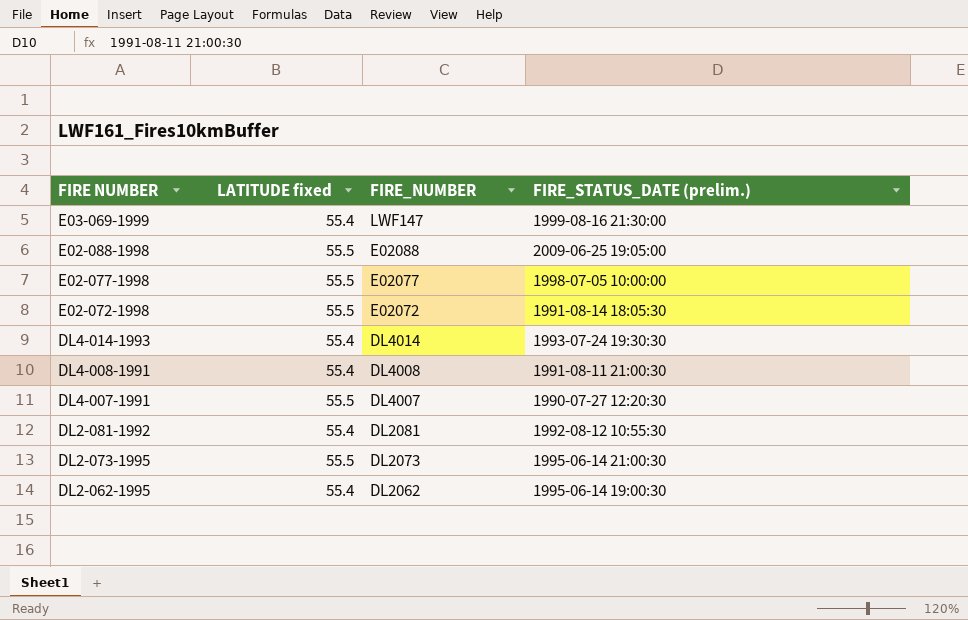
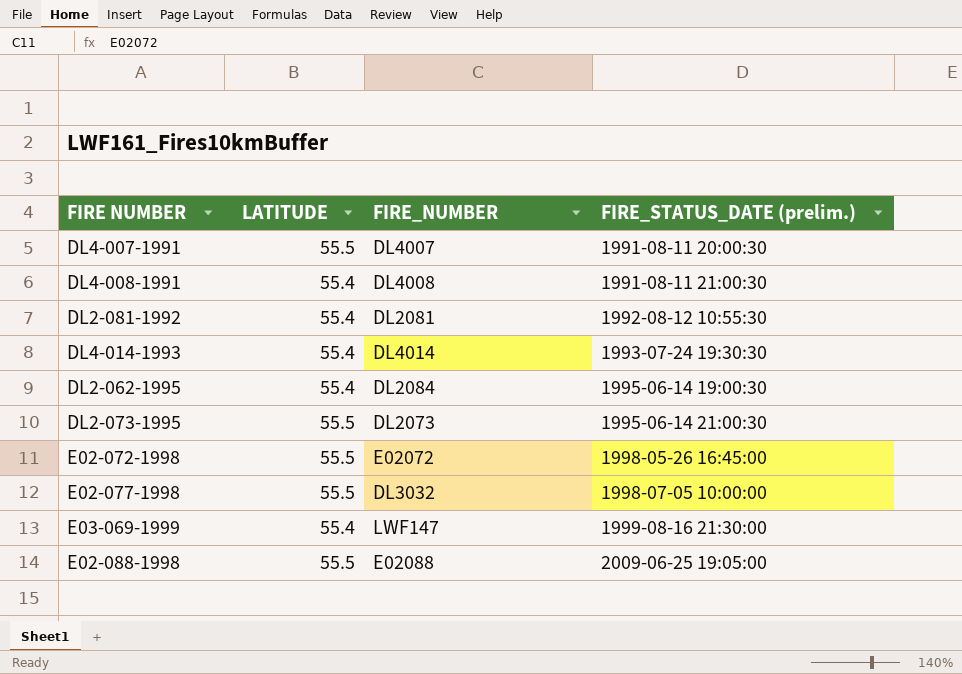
row order: FIRE NUMBER descending -> FIRE_STATUS_DATE (prelim.) ascending
column name: LATITUDE fixed -> LATITUDE
DL4-007-1991 | FIRE_STATUS_DATE (prelim.): 1990-07-27 12:20:30 -> 1991-08-11 20:00:30
DL2-062-1995 | FIRE_NUMBER: DL2062 -> DL2084
E02-072-1998 | FIRE_STATUS_DATE (prelim.): 1991-08-14 18:05:30 -> 1998-05-26 16:45:00
E02-077-1998 | FIRE_NUMBER: E02077 -> DL3032

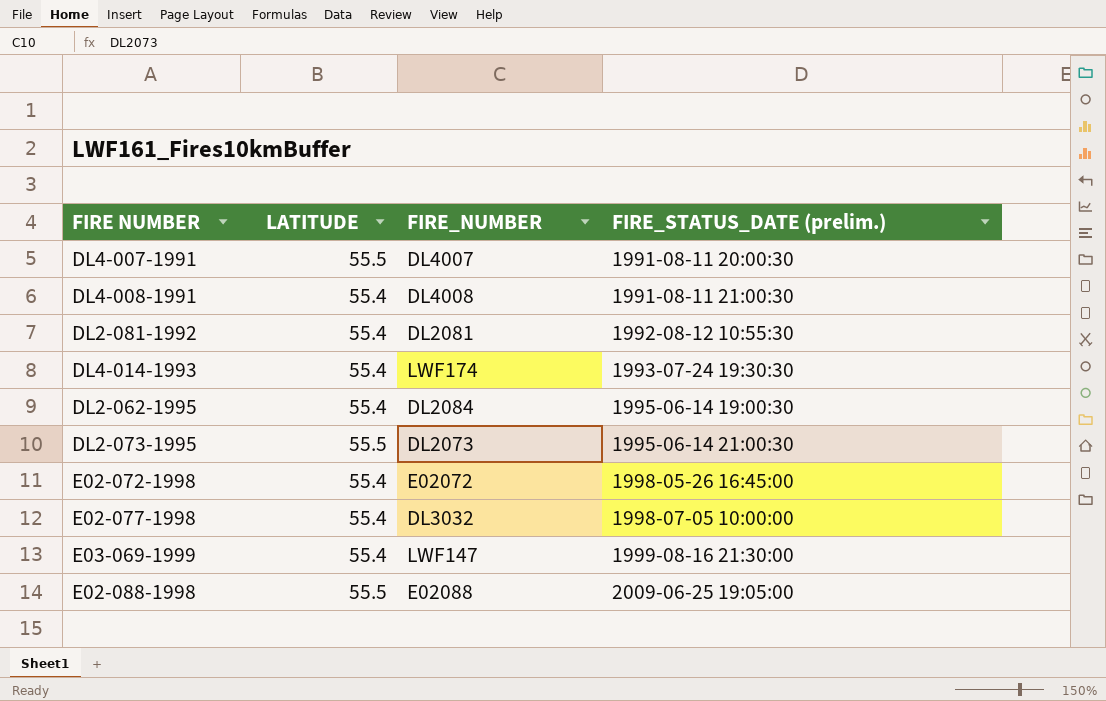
DL4-014-1993 | FIRE_NUMBER: DL4014 -> LWF174
E02-072-1998 | LATITUDE: 55.5 -> 55.4
E02-077-1998 | LATITUDE: 55.5 -> 55.4

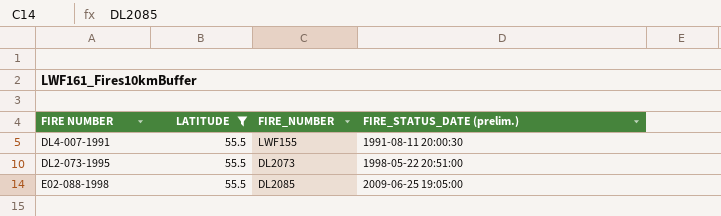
filter: none -> LATITUDE = 55.5
DL4-007-1991 | FIRE_NUMBER: DL4007 -> LWF155
DL2-073-1995 | FIRE_STATUS_DATE (prelim.): 1995-06-14 21:00:30 -> 1998-05-22 20:51:00
E02-088-1998 | FIRE_NUMBER: E02088 -> DL2085

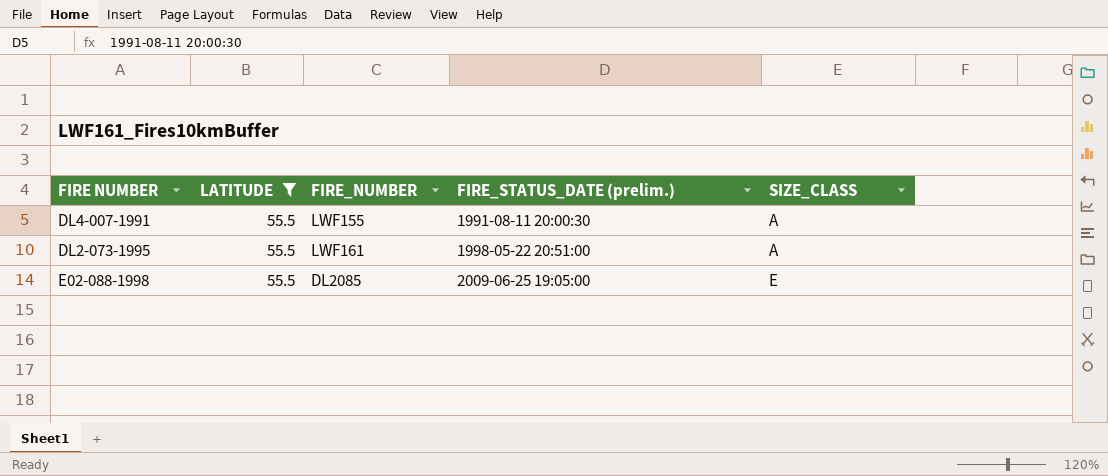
column SIZE_CLASS | position: none -> 5
DL2-073-1995 | FIRE_NUMBER: DL2073 -> LWF161

